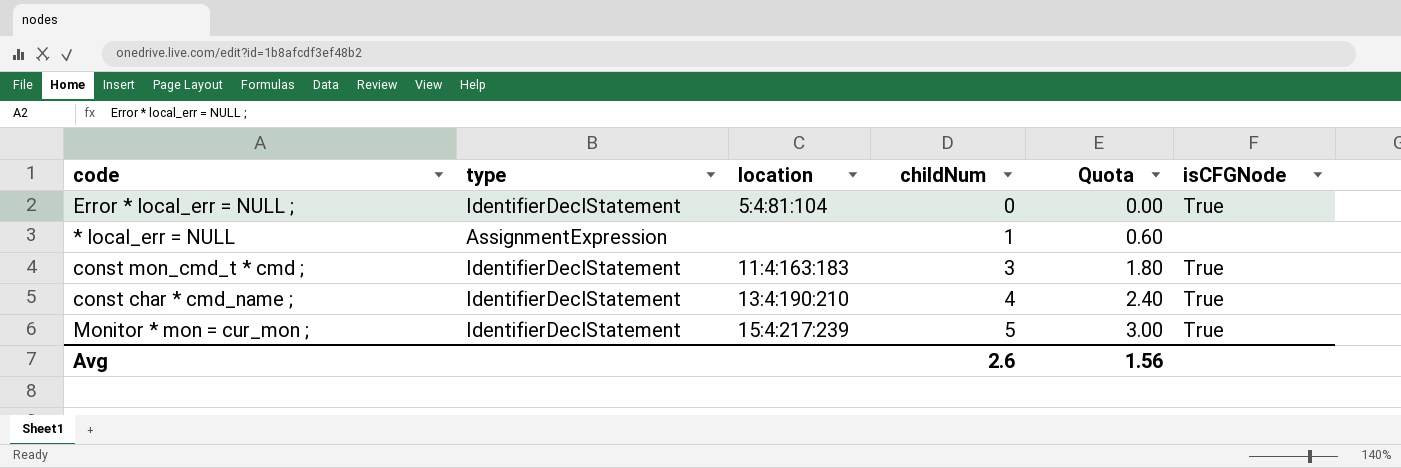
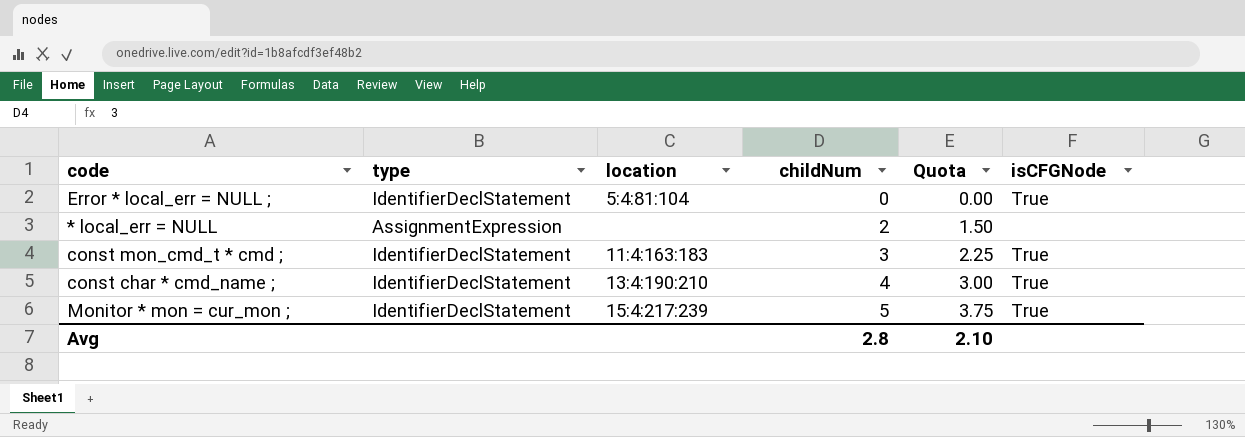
column Quota | formula: [childNum] * 0.6 -> [childNum] * 0.75
* local_err = NULL | childNum: 1 -> 2
Avg | childNum: 2.6 -> 2.8
Avg | Quota: 1.56 -> 2.10

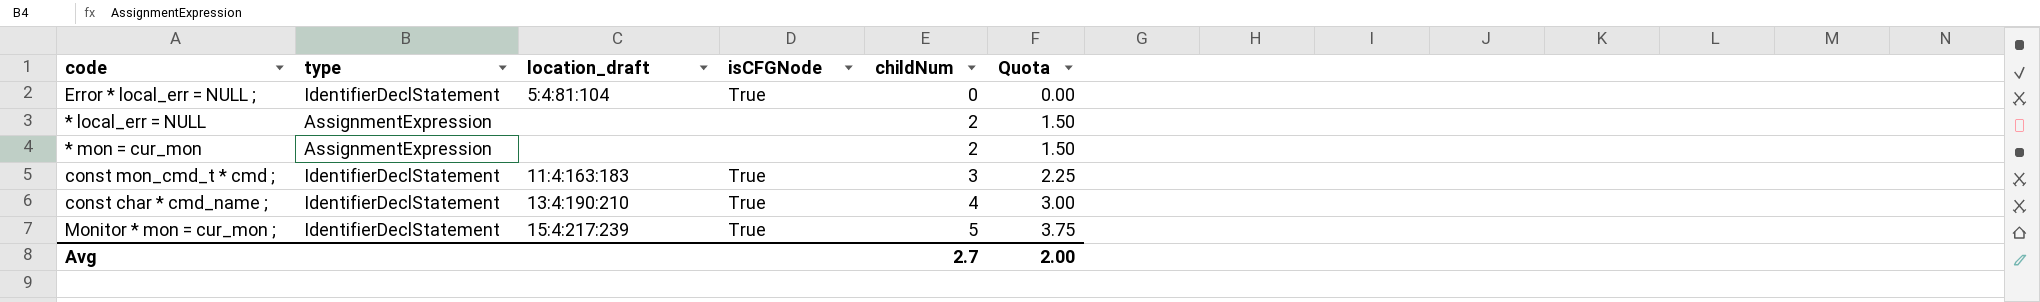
column name: location -> location_draft
column isCFGNode | position: 6 -> 4
row * mon = cur_mon: none -> AssignmentExpression | none | none | 2 | 1.50
Avg | childNum: 2.8 -> 2.7
Avg | Quota: 2.10 -> 2.00

